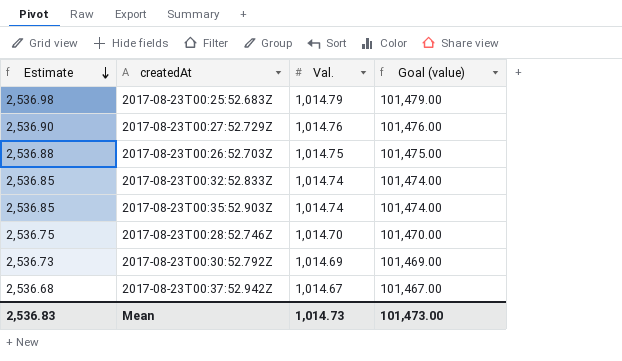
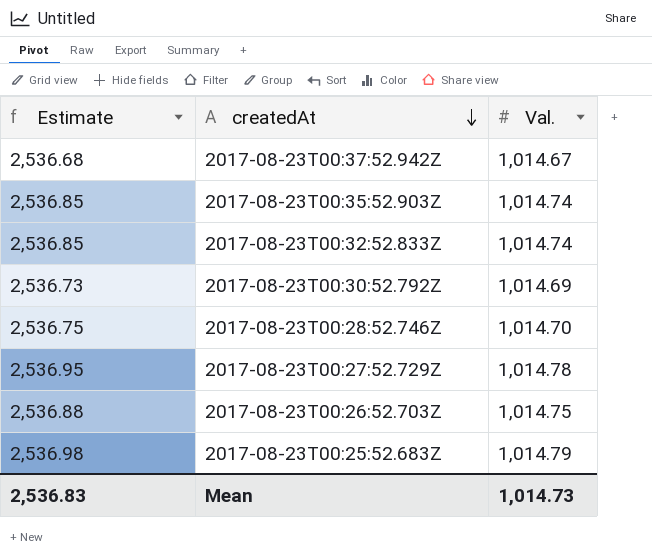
row order: Estimate descending -> createdAt descending
column Goal (value) | formula: [Val.] * 100 -> none
2017-08-23T00:27:52.729Z | Estimate: 2,536.90 -> 2,536.95
2017-08-23T00:27:52.729Z | Val.: 1,014.76 -> 1,014.78

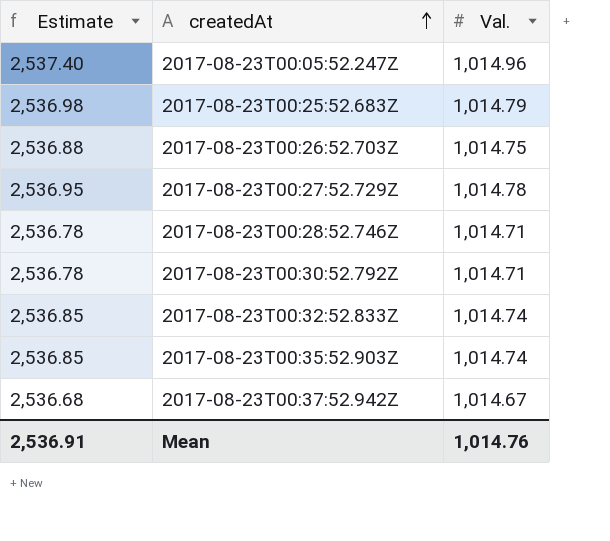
row order: createdAt descending -> createdAt ascending
row 2017-08-23T00:05:52.247Z: none -> 2,537.40 | 1,014.96
2017-08-23T00:28:52.746Z | Estimate: 2,536.75 -> 2,536.78
2017-08-23T00:28:52.746Z | Val.: 1,014.70 -> 1,014.71
2017-08-23T00:30:52.792Z | Estimate: 2,536.73 -> 2,536.78
2017-08-23T00:30:52.792Z | Val.: 1,014.69 -> 1,014.71
Mean | Estimate: 2,536.83 -> 2,536.91
Mean | Val.: 1,014.73 -> 1,014.76

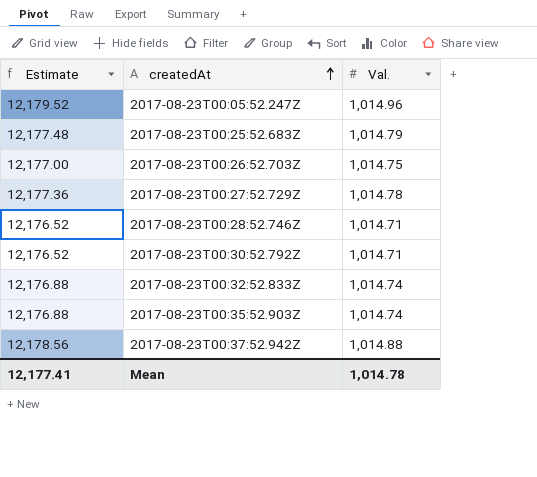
column Estimate | formula: [Val.] * 2.5 -> [Val.] * 12
2017-08-23T00:37:52.942Z | Val.: 1,014.67 -> 1,014.88
Mean | Estimate: 2,536.91 -> 12,177.41
Mean | Val.: 1,014.76 -> 1,014.78

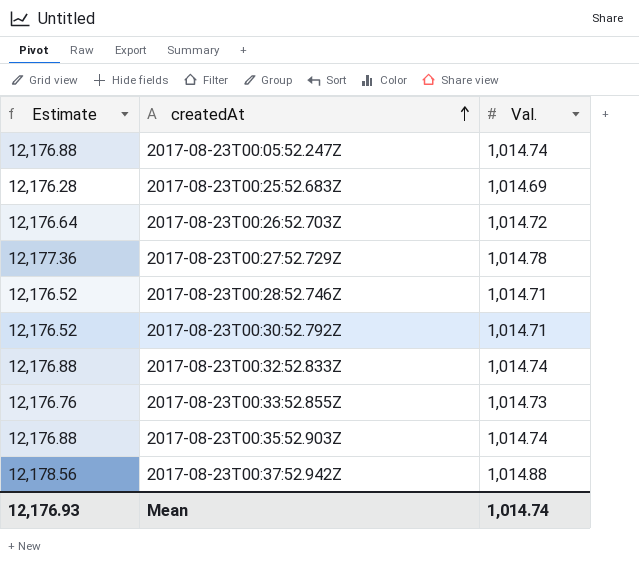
2017-08-23T00:05:52.247Z | Estimate: 12,179.52 -> 12,176.88
2017-08-23T00:05:52.247Z | Val.: 1,014.96 -> 1,014.74
2017-08-23T00:25:52.683Z | Estimate: 12,177.48 -> 12,176.28
2017-08-23T00:25:52.683Z | Val.: 1,014.79 -> 1,014.69
2017-08-23T00:26:52.703Z | Estimate: 12,177.00 -> 12,176.64
2017-08-23T00:26:52.703Z | Val.: 1,014.75 -> 1,014.72
row 2017-08-23T00:33:52.855Z: none -> 12,176.76 | 1,014.73
Mean | Estimate: 12,177.41 -> 12,176.93
Mean | Val.: 1,014.78 -> 1,014.74

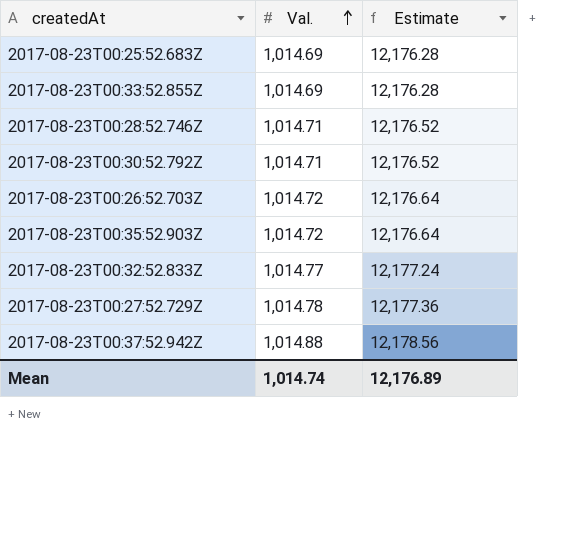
row order: createdAt ascending -> Val. ascending
column Estimate | position: 1 -> 3
row 2017-08-23T00:05:52.247Z: 12,176.88 | 1,014.74 -> none
2017-08-23T00:33:52.855Z | Val.: 1,014.73 -> 1,014.69
2017-08-23T00:33:52.855Z | Estimate: 12,176.76 -> 12,176.28
2017-08-23T00:35:52.903Z | Val.: 1,014.74 -> 1,014.72
2017-08-23T00:35:52.903Z | Estimate: 12,176.88 -> 12,176.64
2017-08-23T00:32:52.833Z | Val.: 1,014.74 -> 1,014.77
2017-08-23T00:32:52.833Z | Estimate: 12,176.88 -> 12,177.24
Mean | Estimate: 12,176.93 -> 12,176.89

